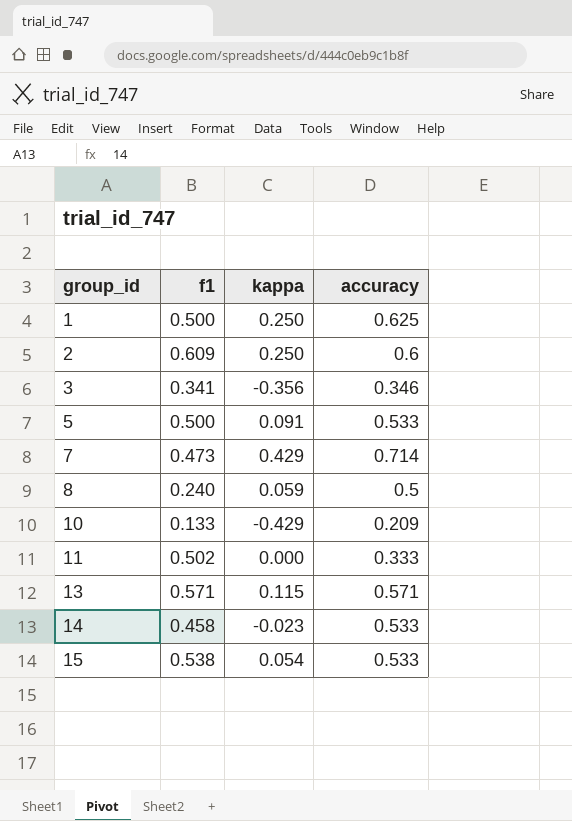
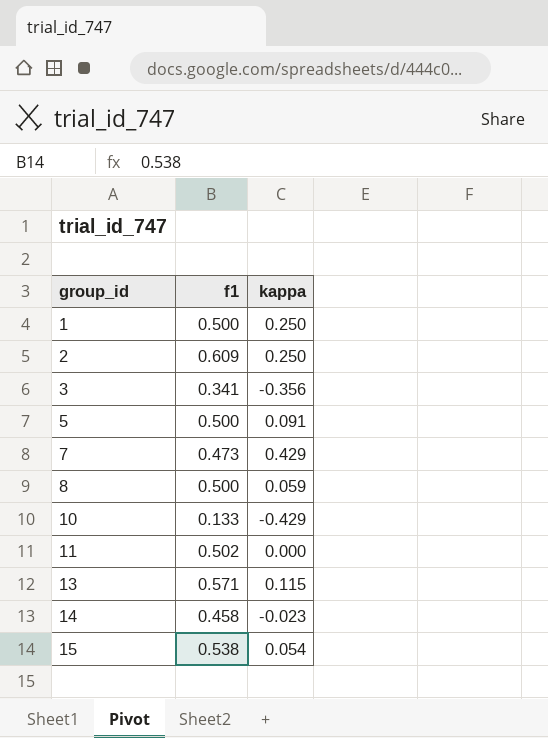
column accuracy | position: 4 -> none
8 | f1: 0.240 -> 0.500

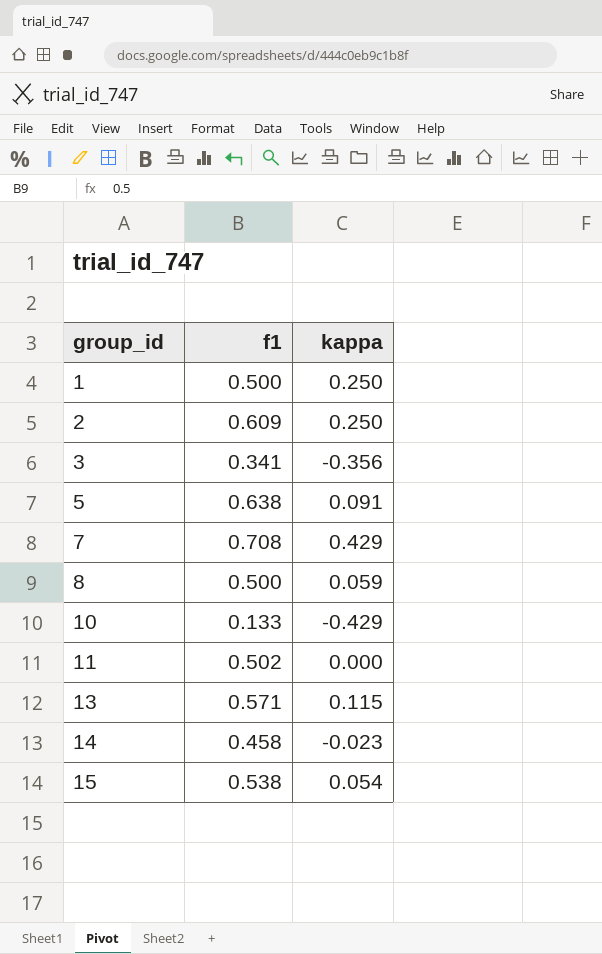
5 | f1: 0.500 -> 0.638
7 | f1: 0.473 -> 0.708

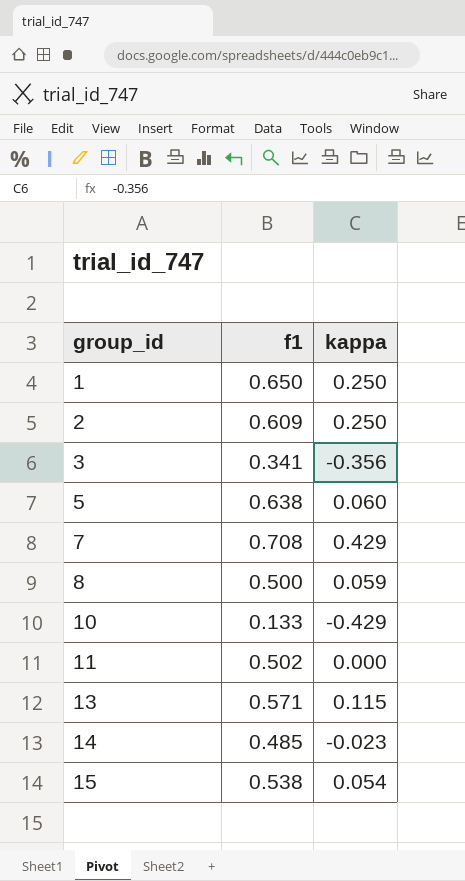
1 | f1: 0.500 -> 0.650
5 | kappa: 0.091 -> 0.060
14 | f1: 0.458 -> 0.485

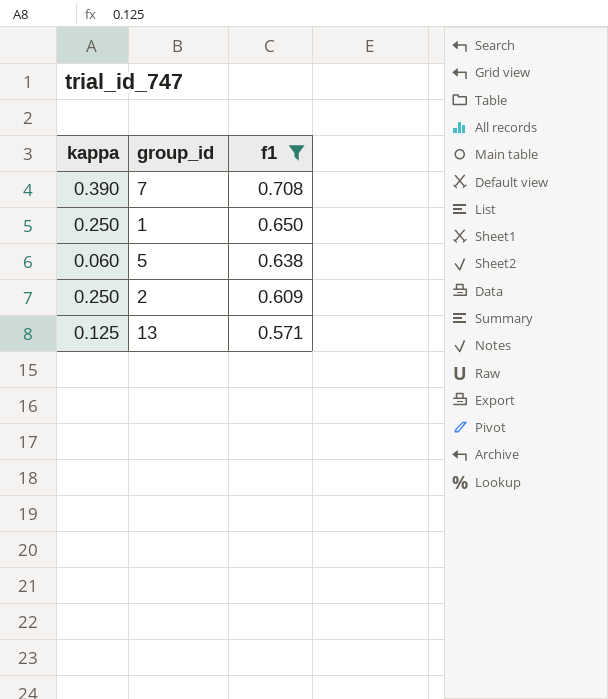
filter: none -> f1 >= 0.571
row order: group_id ascending -> f1 descending
column kappa | position: 3 -> 1
7 | kappa: 0.429 -> 0.390
13 | kappa: 0.115 -> 0.125

